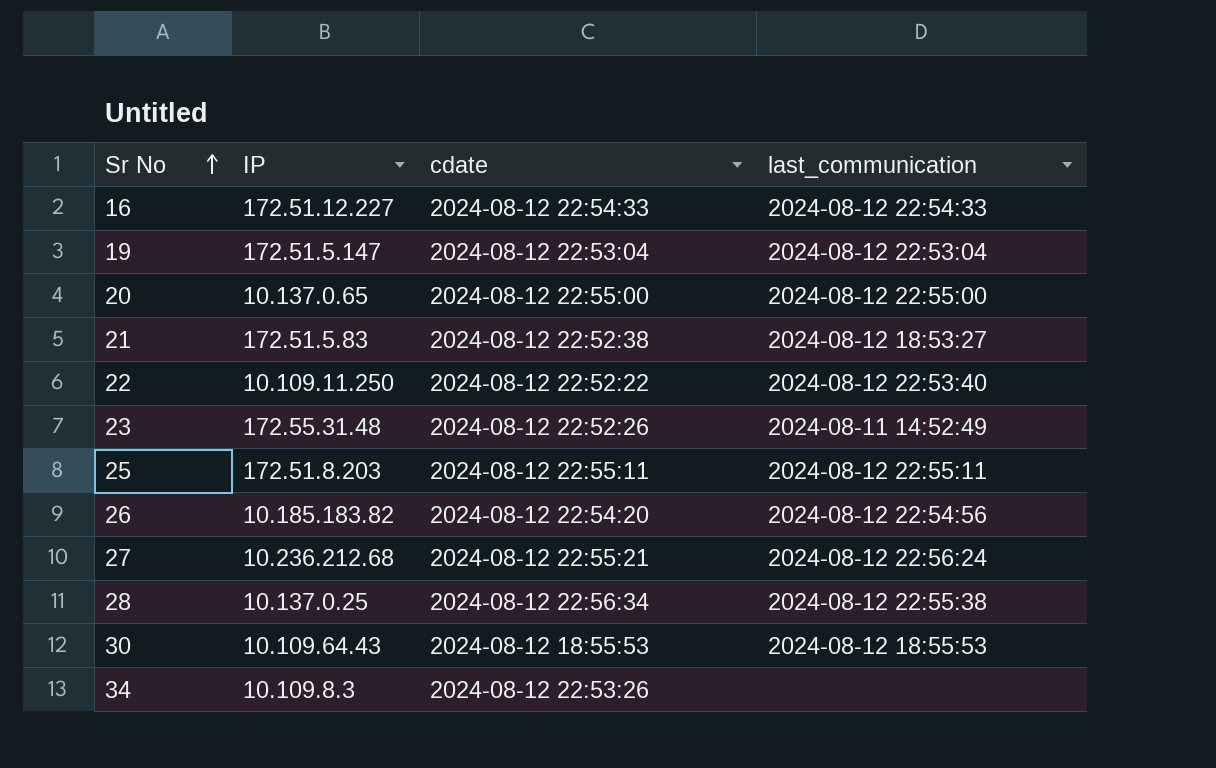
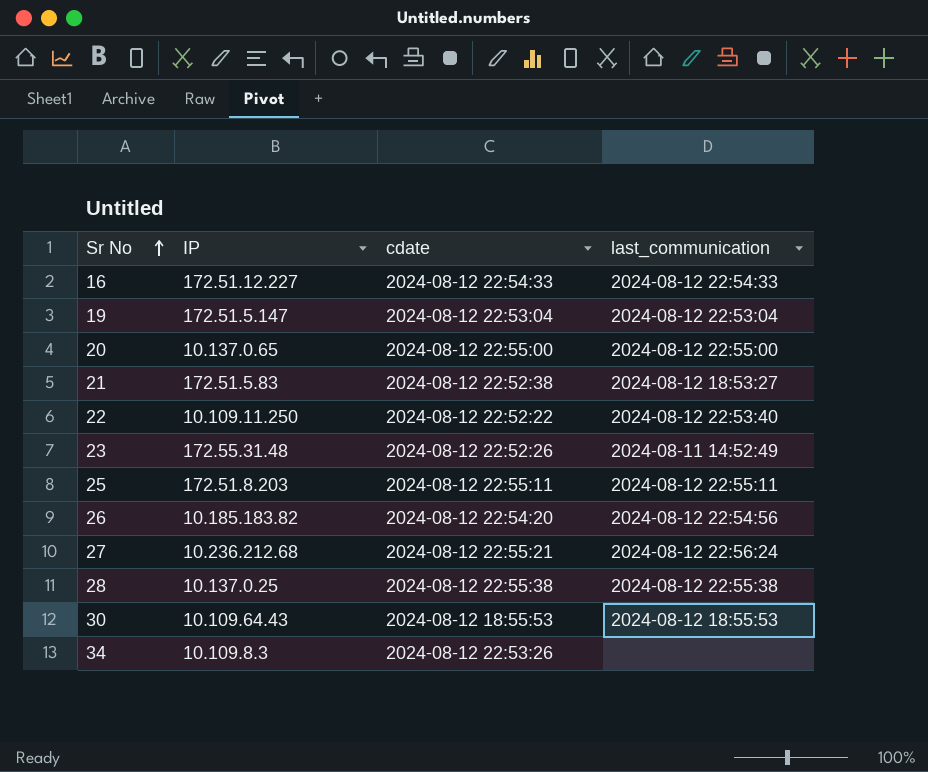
28 | cdate: 2024-08-12 22:56:34 -> 2024-08-12 22:55:38

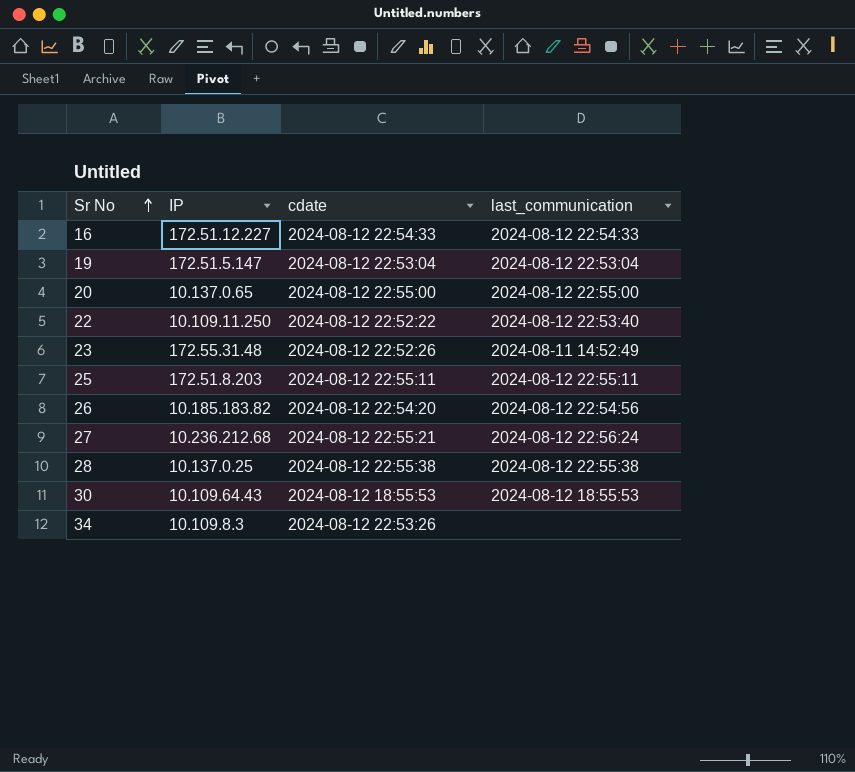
row 21: 172.51.5.83 | 2024-08-12 22:52:38 | 2024-08-12 18:53:27 -> none

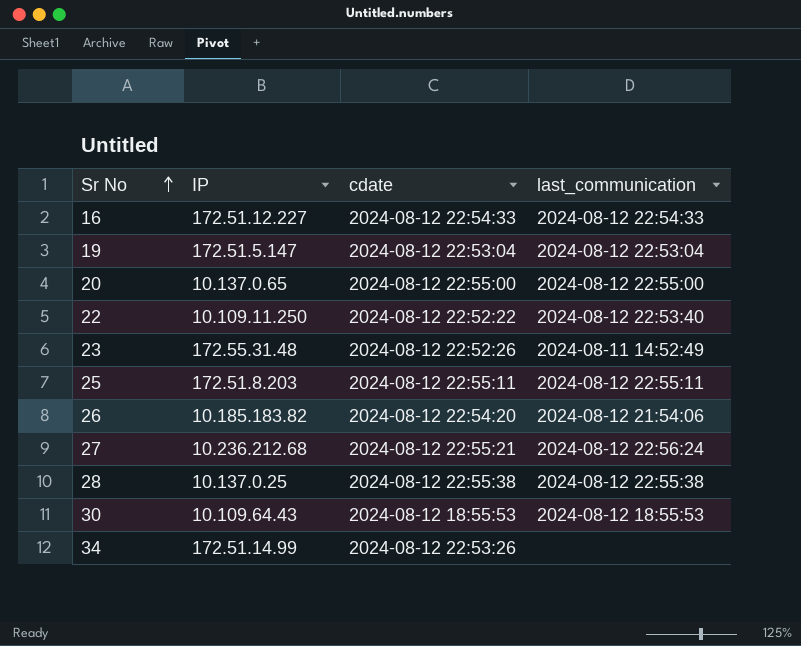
26 | last_communication: 2024-08-12 22:54:56 -> 2024-08-12 21:54:06
34 | IP: 10.109.8.3 -> 172.51.14.99

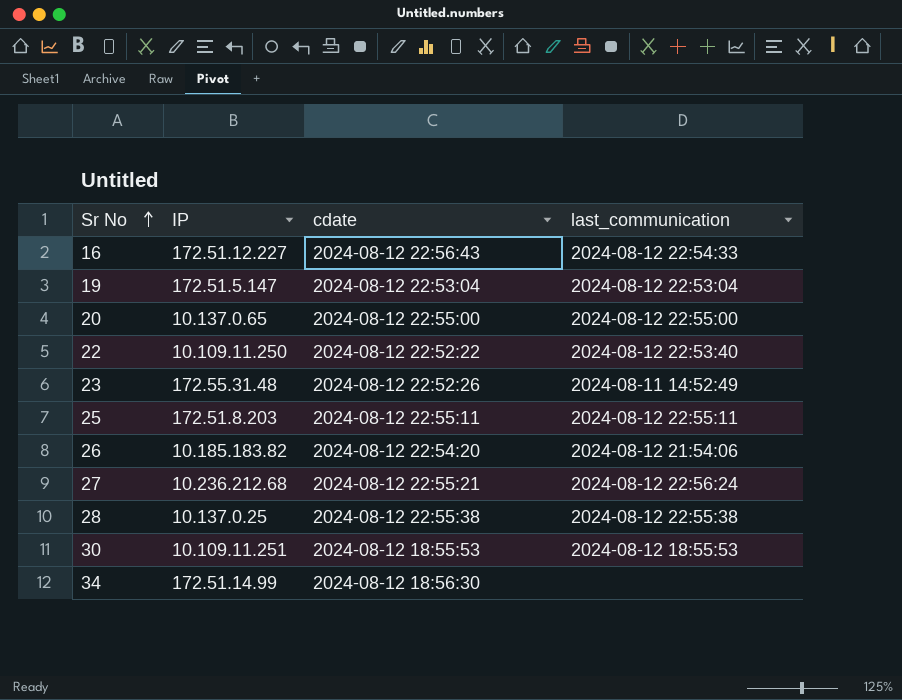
16 | cdate: 2024-08-12 22:54:33 -> 2024-08-12 22:56:43
30 | IP: 10.109.64.43 -> 10.109.11.251
34 | cdate: 2024-08-12 22:53:26 -> 2024-08-12 18:56:30

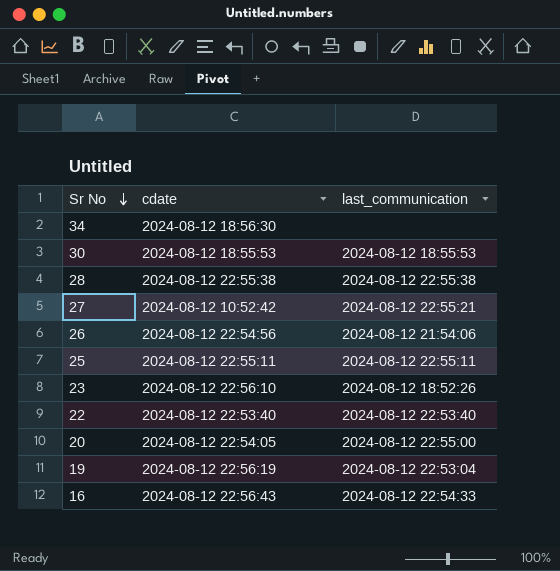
row order: Sr No ascending -> Sr No descending
column IP | position: 2 -> none
27 | cdate: 2024-08-12 22:55:21 -> 2024-08-12 10:52:42
27 | last_communication: 2024-08-12 22:56:24 -> 2024-08-12 22:55:21
26 | cdate: 2024-08-12 22:54:20 -> 2024-08-12 22:54:56
23 | cdate: 2024-08-12 22:52:26 -> 2024-08-12 22:56:10
23 | last_communication: 2024-08-11 14:52:49 -> 2024-08-12 18:52:26
22 | cdate: 2024-08-12 22:52:22 -> 2024-08-12 22:53:40
20 | cdate: 2024-08-12 22:55:00 -> 2024-08-12 22:54:05
19 | cdate: 2024-08-12 22:53:04 -> 2024-08-12 22:56:19

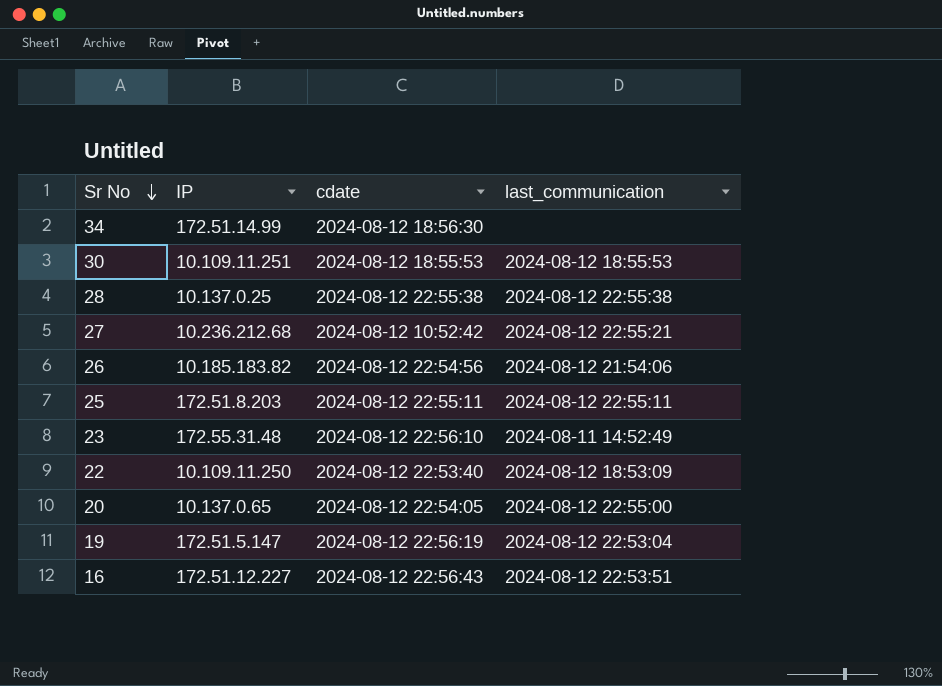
column IP | position: none -> 2
23 | last_communication: 2024-08-12 18:52:26 -> 2024-08-11 14:52:49
22 | last_communication: 2024-08-12 22:53:40 -> 2024-08-12 18:53:09
16 | last_communication: 2024-08-12 22:54:33 -> 2024-08-12 22:53:51

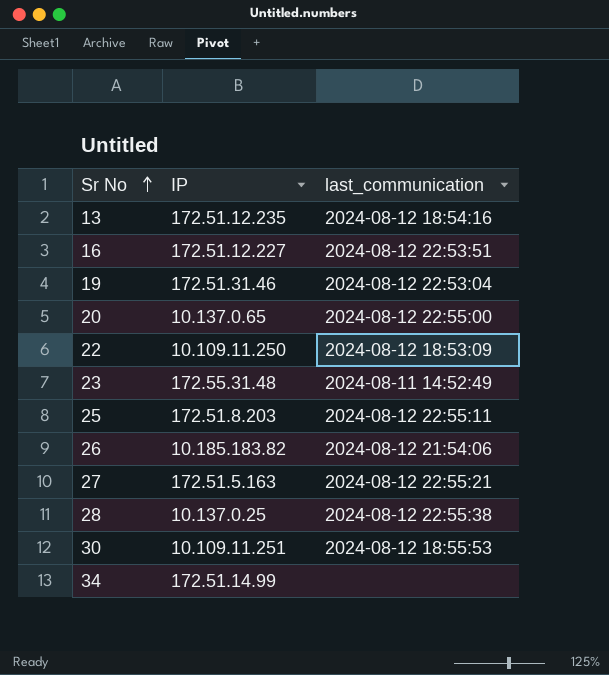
row order: Sr No descending -> Sr No ascending
column cdate | position: 3 -> none
row 13: none -> 172.51.12.235 | 2024-08-12 18:54:16
19 | IP: 172.51.5.147 -> 172.51.31.46
27 | IP: 10.236.212.68 -> 172.51.5.163

